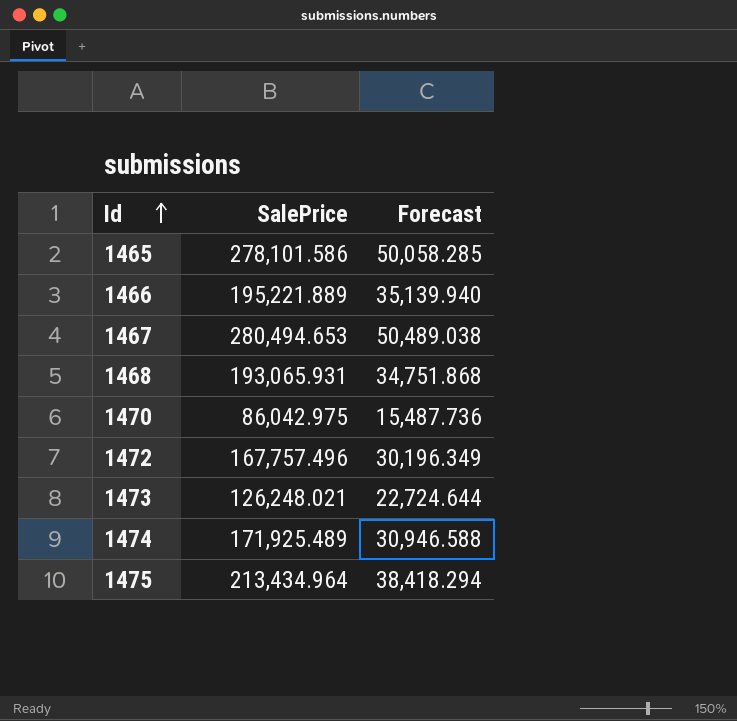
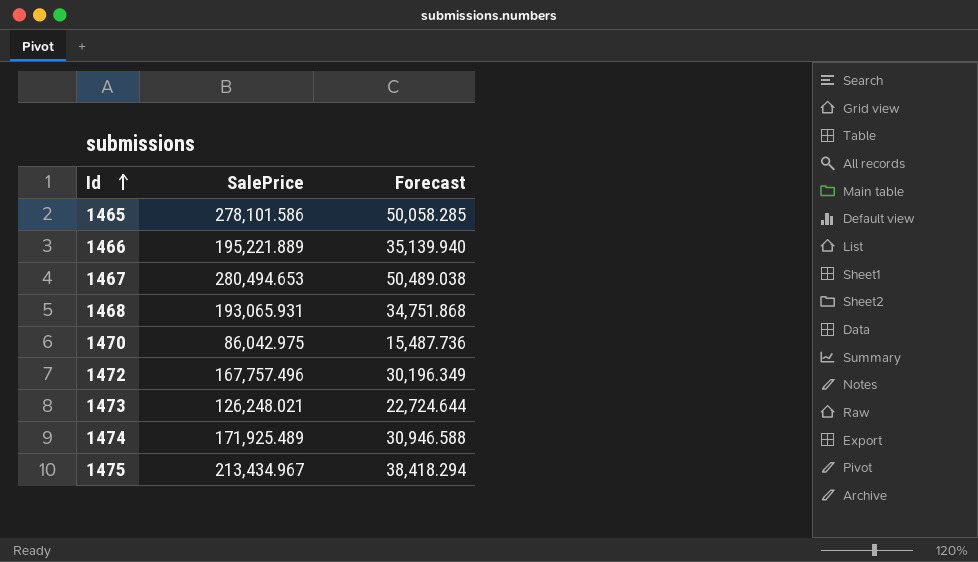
1475 | SalePrice: 213,434.964 -> 213,434.967

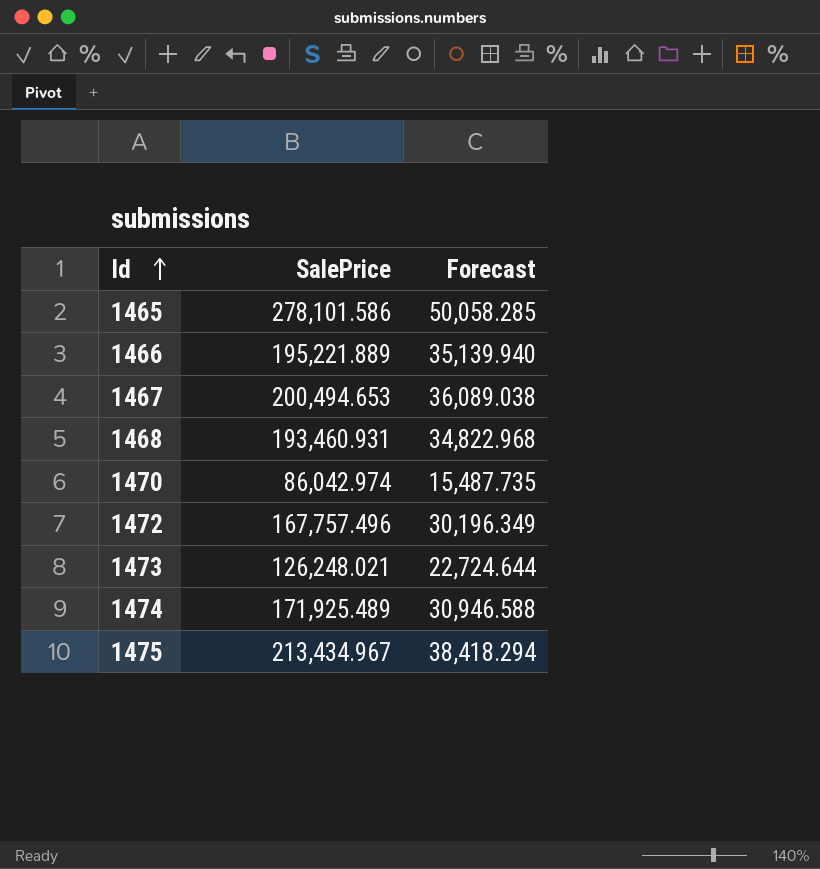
1467 | SalePrice: 280,494.653 -> 200,494.653
1467 | Forecast: 50,489.038 -> 36,089.038
1468 | SalePrice: 193,065.931 -> 193,460.931
1468 | Forecast: 34,751.868 -> 34,822.968
1470 | SalePrice: 86,042.975 -> 86,042.974
1470 | Forecast: 15,487.736 -> 15,487.735

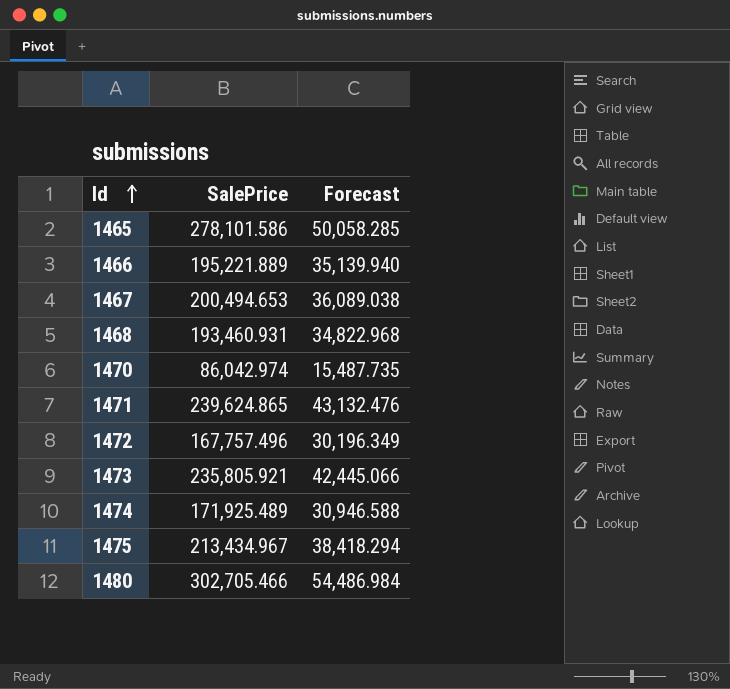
row 1471: none -> 239,624.865 | 43,132.476
1473 | SalePrice: 126,248.021 -> 235,805.921
1473 | Forecast: 22,724.644 -> 42,445.066
row 1480: none -> 302,705.466 | 54,486.984

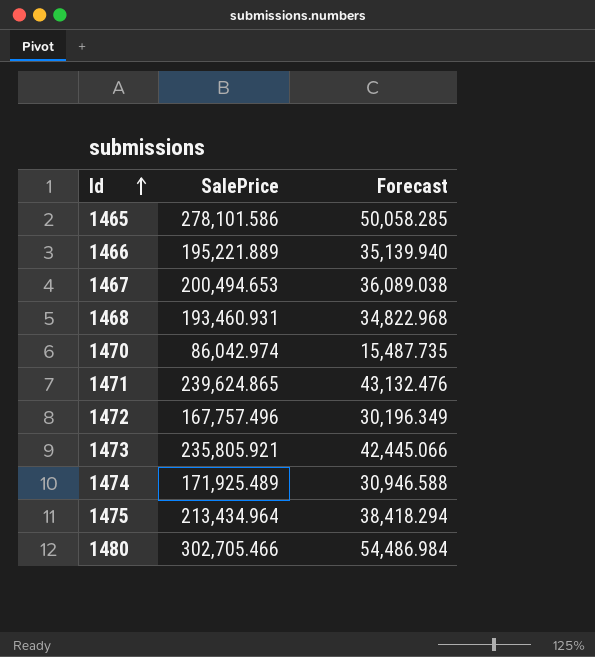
1475 | SalePrice: 213,434.967 -> 213,434.964

